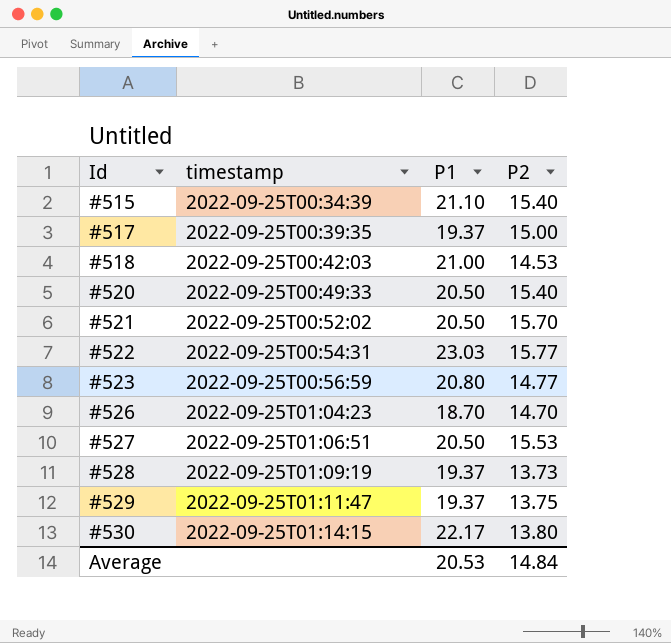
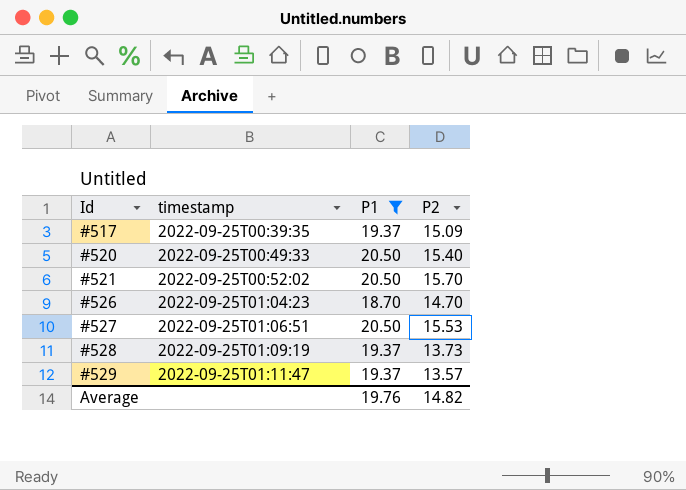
filter: none -> P1 <= 20.50
#517 | P2: 15.00 -> 15.09
#529 | P2: 13.75 -> 13.57
Average | P1: 20.53 -> 19.76
Average | P2: 14.84 -> 14.82

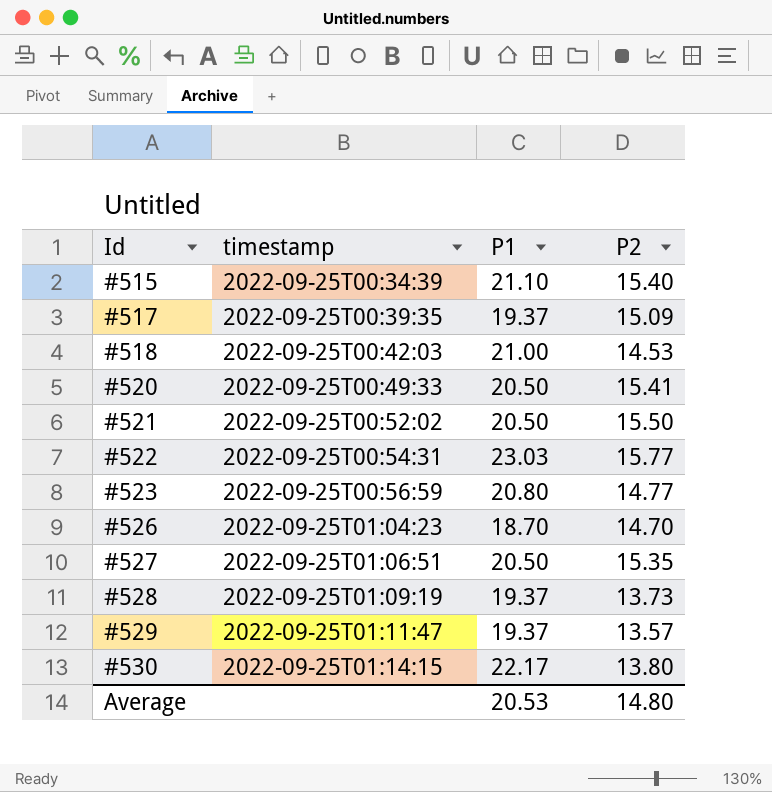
filter: P1 <= 20.50 -> none
#520 | P2: 15.40 -> 15.41
#521 | P2: 15.70 -> 15.50
#527 | P2: 15.53 -> 15.35
Average | P1: 19.76 -> 20.53
Average | P2: 14.82 -> 14.80

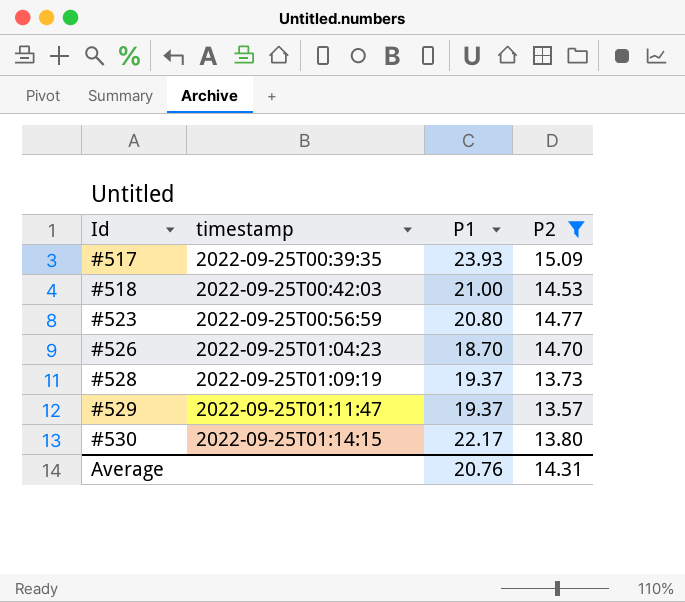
filter: none -> P2 <= 15.09
#517 | P1: 19.37 -> 23.93
Average | P1: 20.53 -> 20.76
Average | P2: 14.80 -> 14.31

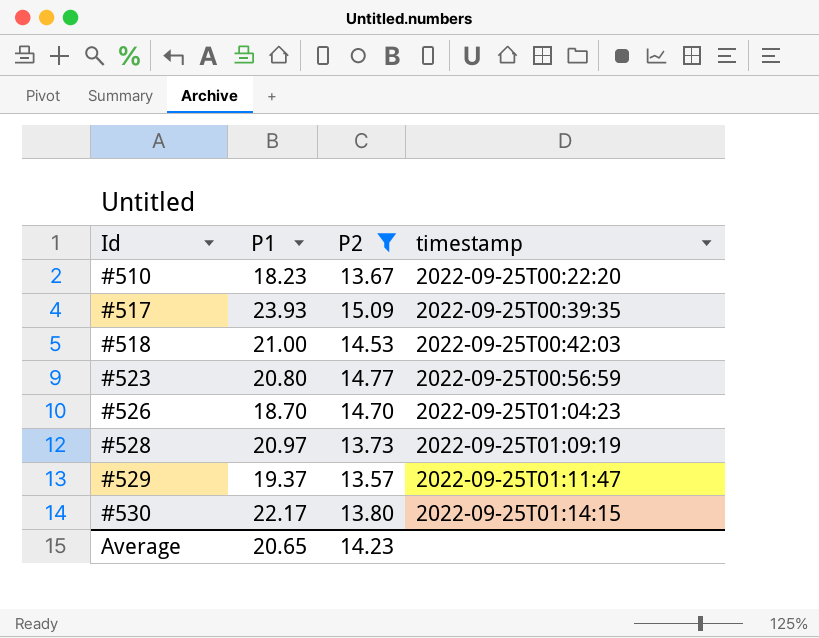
column timestamp | position: 2 -> 4
row #510: none -> 18.23 | 13.67 | 2022-09-25T00:22:20
#528 | P1: 19.37 -> 20.97
Average | P1: 20.76 -> 20.65
Average | P2: 14.31 -> 14.23

